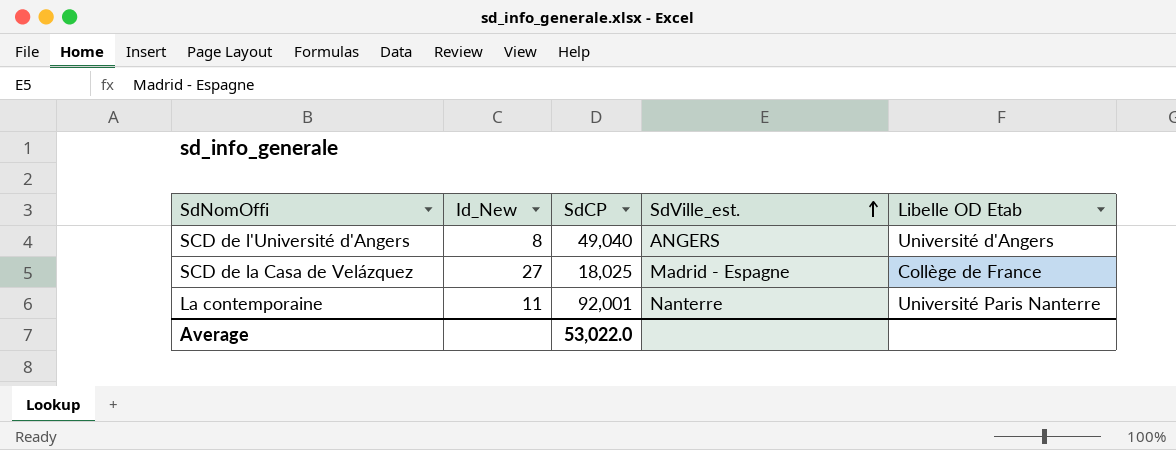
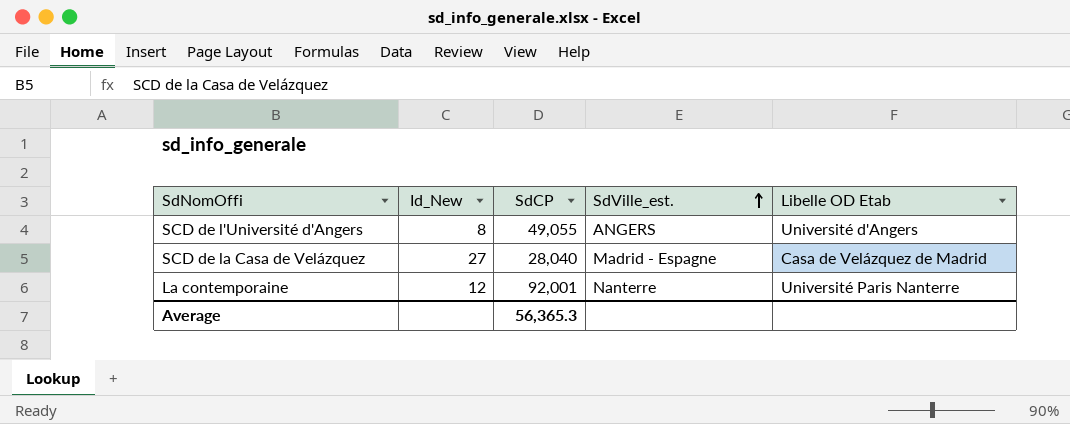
SCD de l'Université d'Angers | SdCP: 49,040 -> 49,055
SCD de la Casa de Velázquez | SdCP: 18,025 -> 28,040
SCD de la Casa de Velázquez | Libelle OD Etab: Collège de France -> Casa de Velázquez de Madrid
La contemporaine | Id_New: 11 -> 12
Average | SdCP: 53,022.0 -> 56,365.3

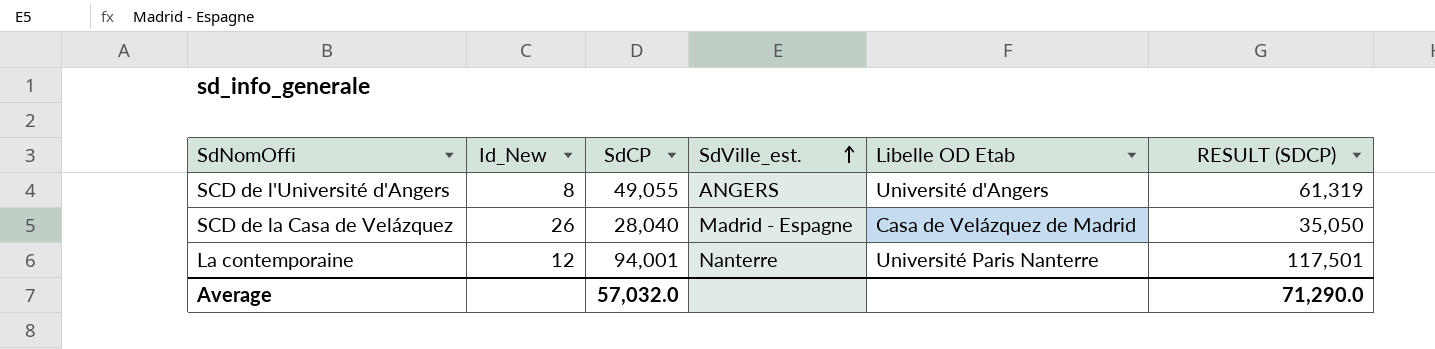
column RESULT (SDCP) | formula: none -> [SdCP] * 1.25
SCD de la Casa de Velázquez | Id_New: 27 -> 26
La contemporaine | SdCP: 92,001 -> 94,001
Average | SdCP: 56,365.3 -> 57,032.0

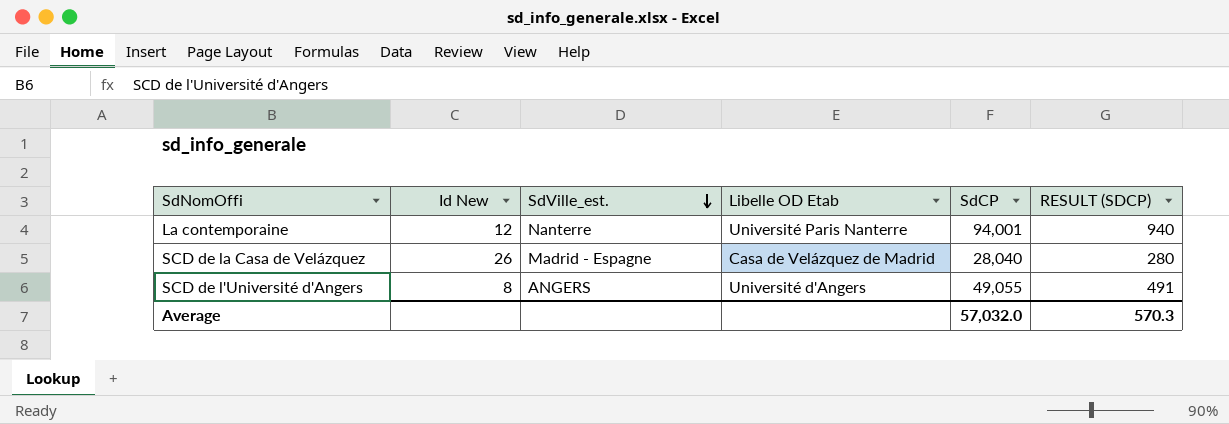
row order: SdVille_est. ascending -> SdVille_est. descending
column name: Id_New -> Id New
column SdCP | position: 3 -> 5
column RESULT (SDCP) | formula: [SdCP] * 1.25 -> [SdCP] * 0.01
Average | RESULT (SDCP): 71,290.0 -> 570.3

